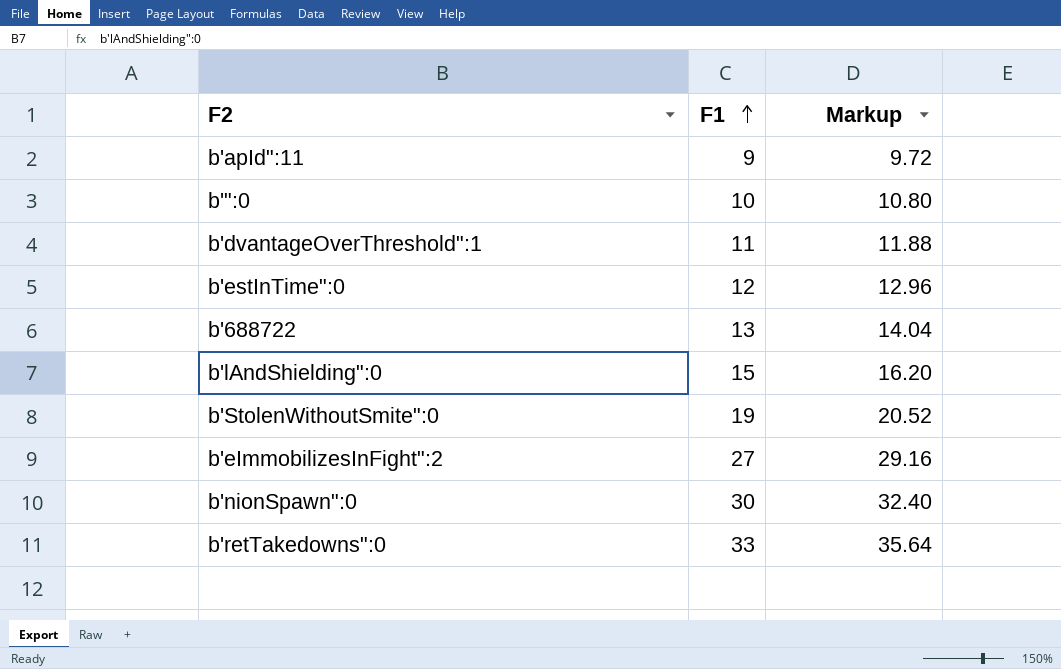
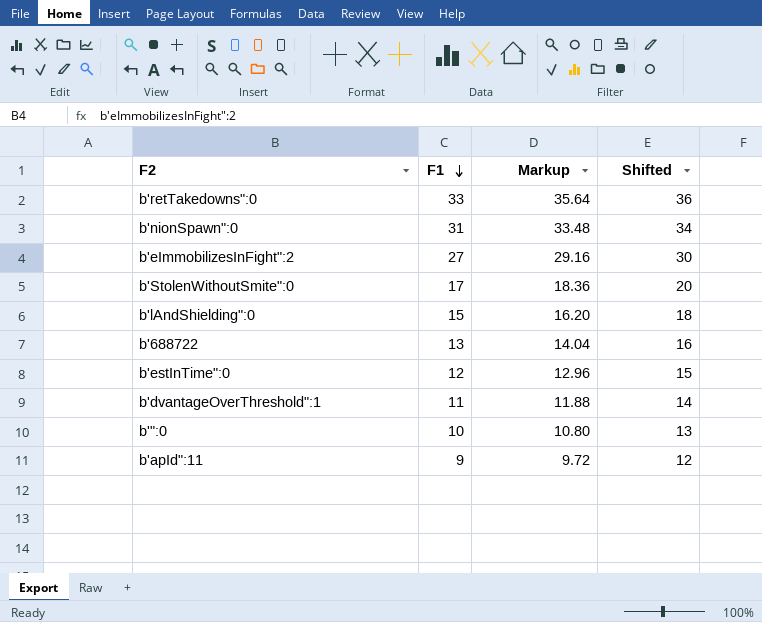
row order: F1 ascending -> F1 descending
column Shifted | formula: none -> [F1] + 3
b'nionSpawn":0 | F1: 30 -> 31
b'nionSpawn":0 | Markup: 32.40 -> 33.48
b'StolenWithoutSmite":0 | F1: 19 -> 17
b'StolenWithoutSmite":0 | Markup: 20.52 -> 18.36

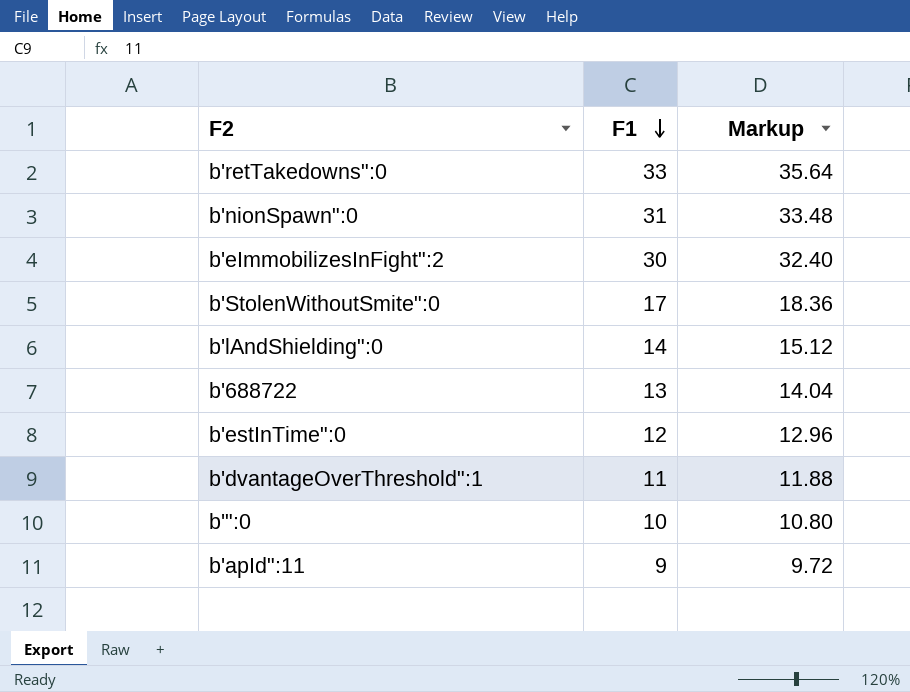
column Shifted | formula: [F1] + 3 -> none
b'eImmobilizesInFight":2 | F1: 27 -> 30
b'eImmobilizesInFight":2 | Markup: 29.16 -> 32.40
b'lAndShielding":0 | F1: 15 -> 14
b'lAndShielding":0 | Markup: 16.20 -> 15.12

